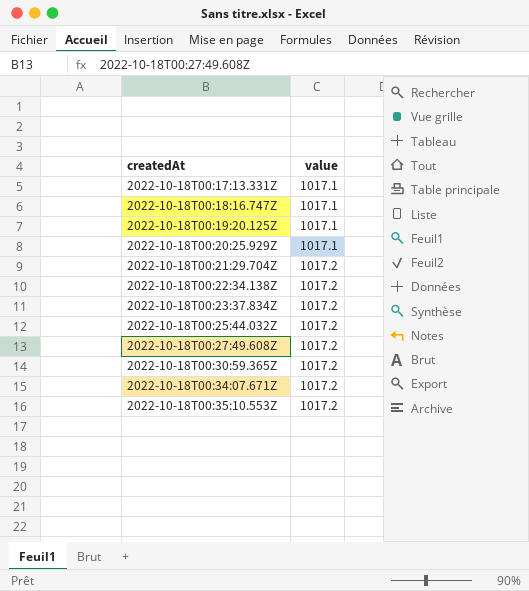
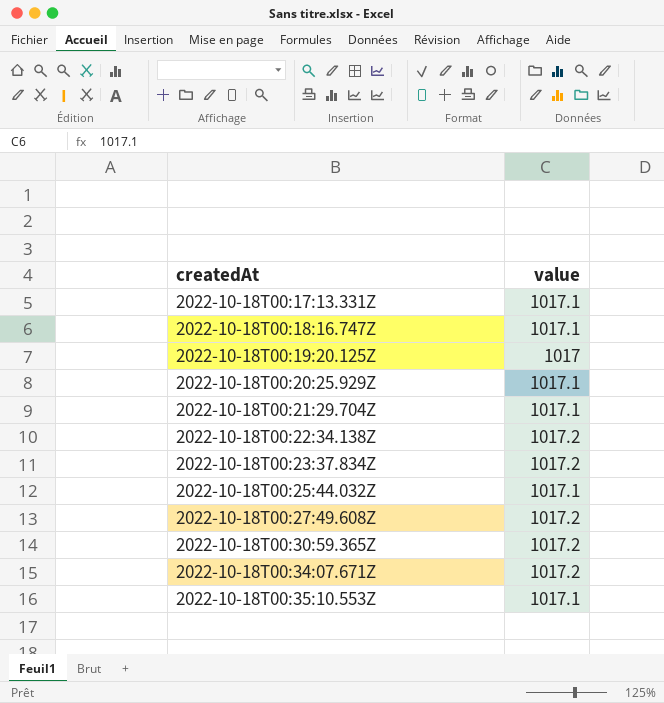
2022-10-18T00:19:20.125Z | value: 1017.1 -> 1017
2022-10-18T00:21:29.704Z | value: 1017.2 -> 1017.1
2022-10-18T00:25:44.032Z | value: 1017.2 -> 1017.1
2022-10-18T00:35:10.553Z | value: 1017.2 -> 1017.1

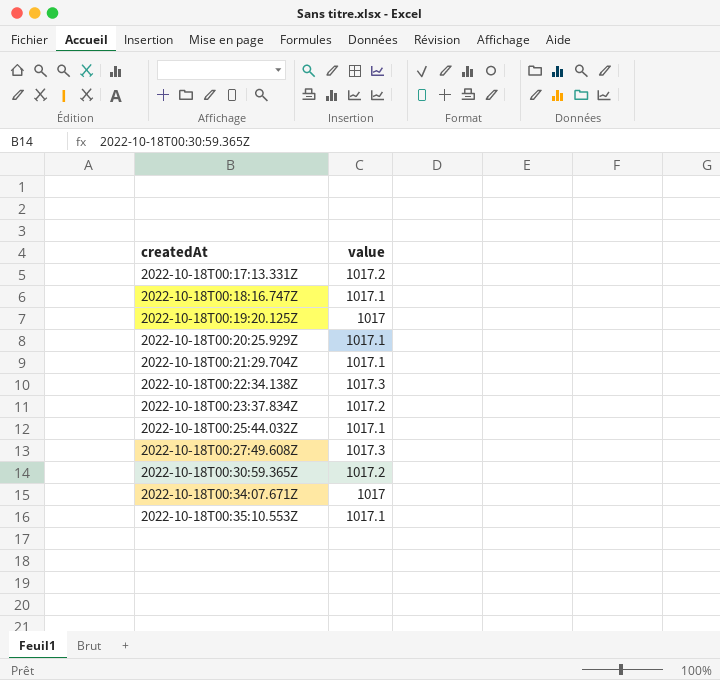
2022-10-18T00:17:13.331Z | value: 1017.1 -> 1017.2
2022-10-18T00:22:34.138Z | value: 1017.2 -> 1017.3
2022-10-18T00:27:49.608Z | value: 1017.2 -> 1017.3
2022-10-18T00:34:07.671Z | value: 1017.2 -> 1017

